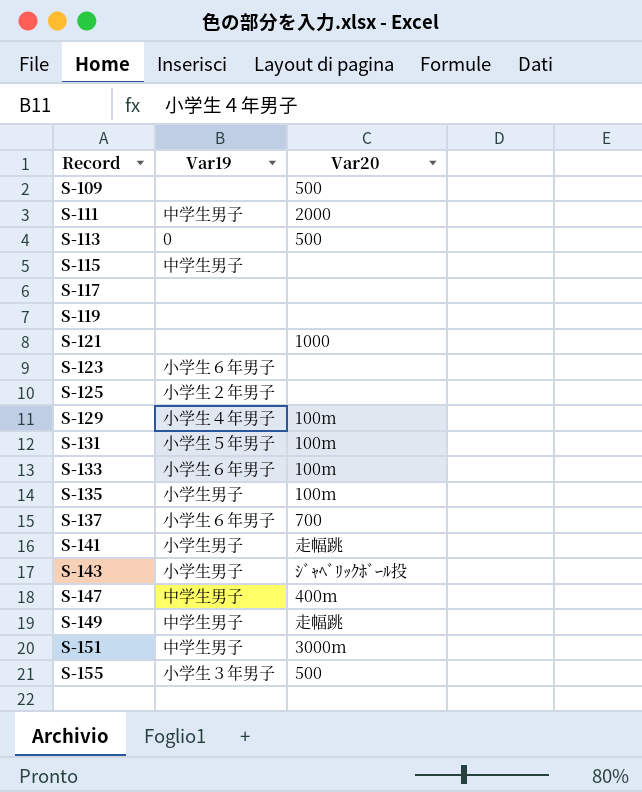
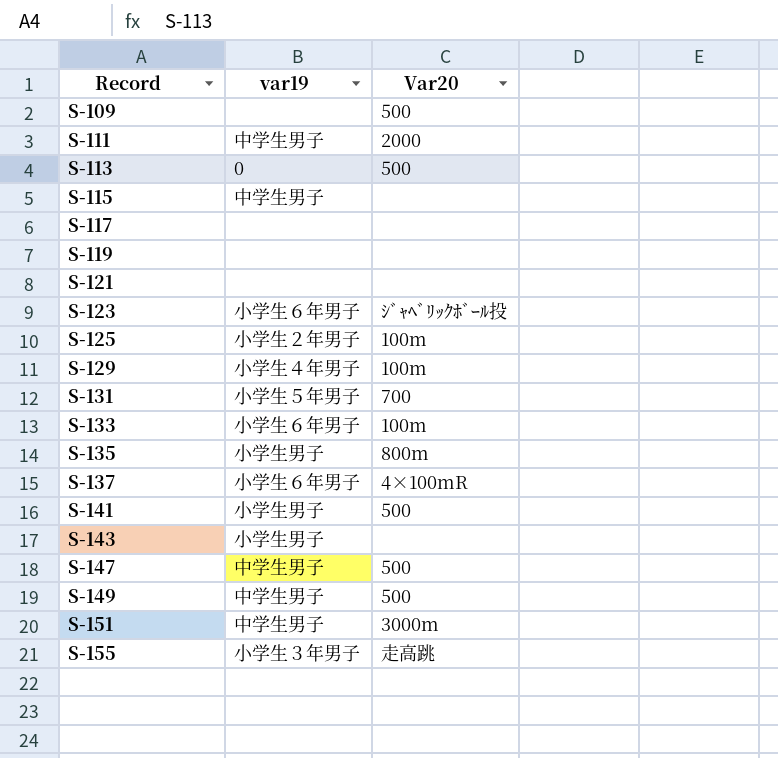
column name: Var19 -> var19
S-121 | Var20: 1000 -> none
S-123 | Var20: none -> ｼﾞｬﾍﾞﾘｯｸﾎﾞｰﾙ投
S-125 | Var20: none -> 100m
S-131 | Var20: 100m -> 700
S-135 | Var20: 100m -> 800m
S-137 | Var20: 700 -> 4×100mR
S-141 | Var20: 走幅跳 -> 500
S-143 | Var20: ｼﾞｬﾍﾞﾘｯｸﾎﾞｰﾙ投 -> none
S-147 | Var20: 400m -> 500
S-149 | Var20: 走幅跳 -> 500
S-155 | Var20: 500 -> 走高跳

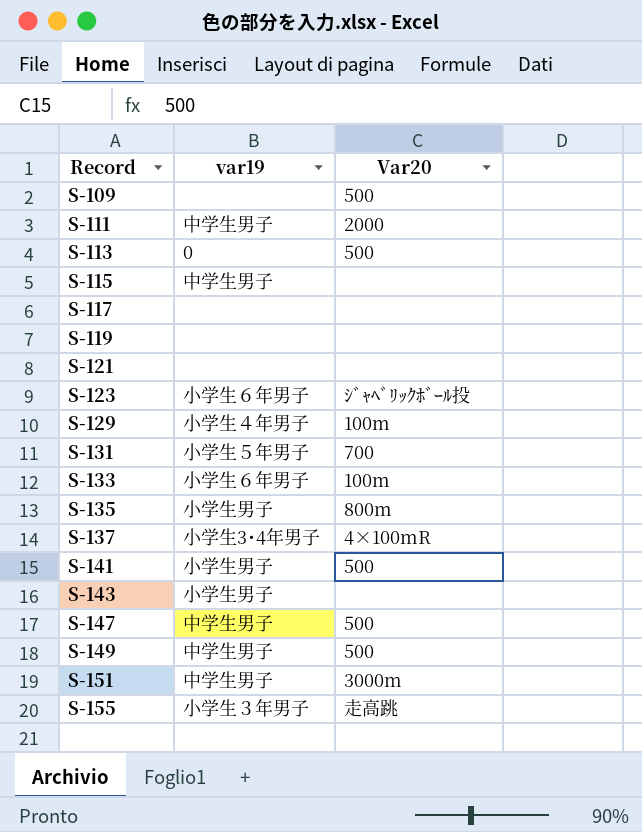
row S-125: 小学生２年男子 | 100m -> none
S-137 | var19: 小学生６年男子 -> 小学生3･4年男子

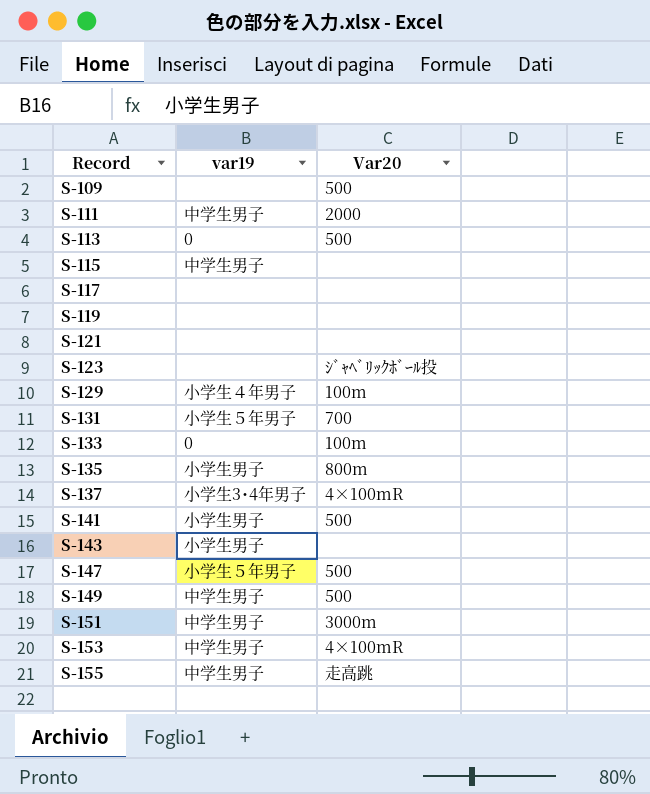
S-123 | var19: 小学生６年男子 -> none
S-133 | var19: 小学生６年男子 -> 0
S-147 | var19: 中学生男子 -> 小学生５年男子
row S-153: none -> 中学生男子 | 4×100mR
S-155 | var19: 小学生３年男子 -> 中学生男子

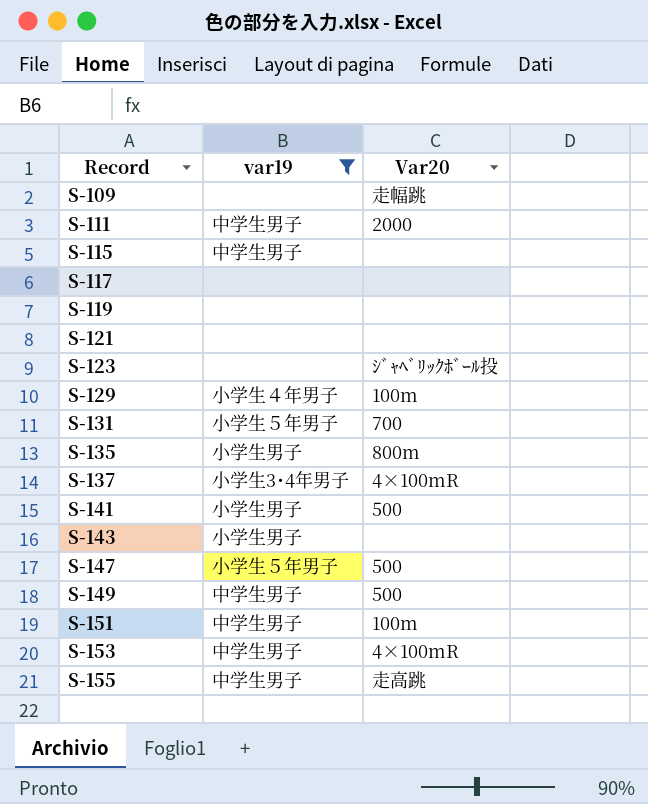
filter: none -> var19 != 0
S-109 | Var20: 500 -> 走幅跳
S-151 | Var20: 3000m -> 100m

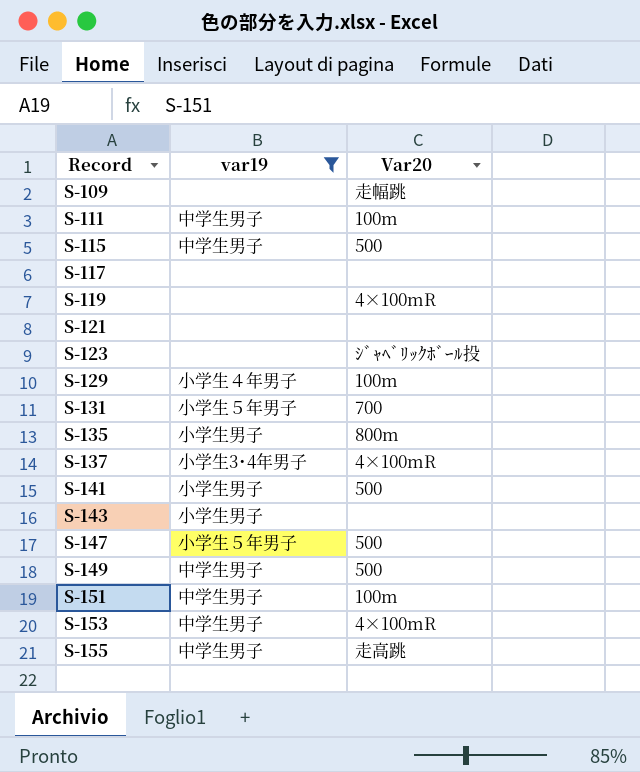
S-111 | Var20: 2000 -> 100m
S-115 | Var20: none -> 500
S-119 | Var20: none -> 4×100mR

